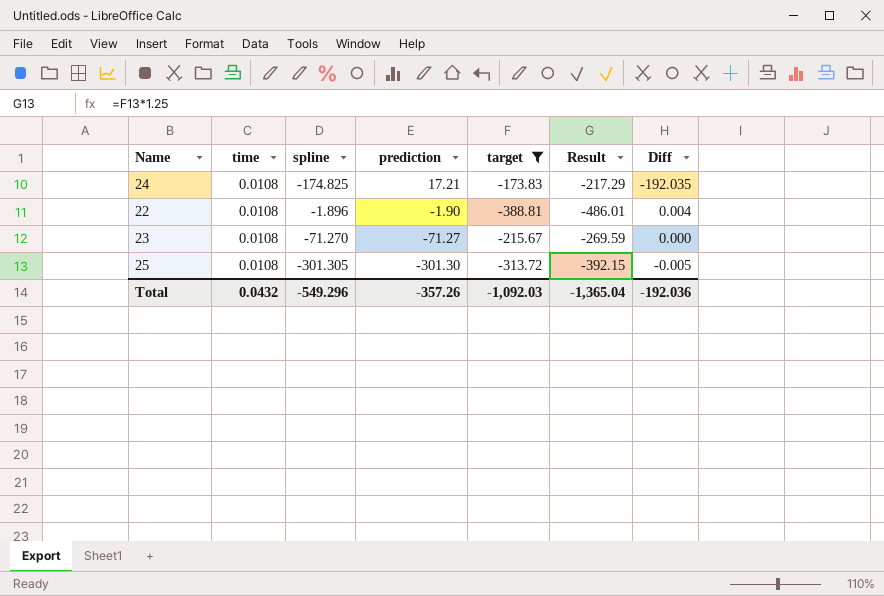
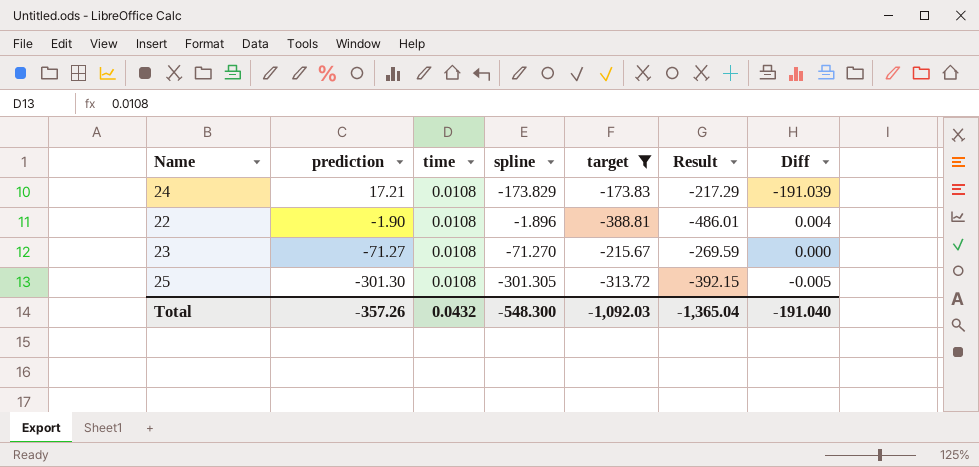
column prediction | position: 4 -> 2
24 | spline: -174.825 -> -173.829
24 | Diff: -192.035 -> -191.039
Total | spline: -549.296 -> -548.300
Total | Diff: -192.036 -> -191.040

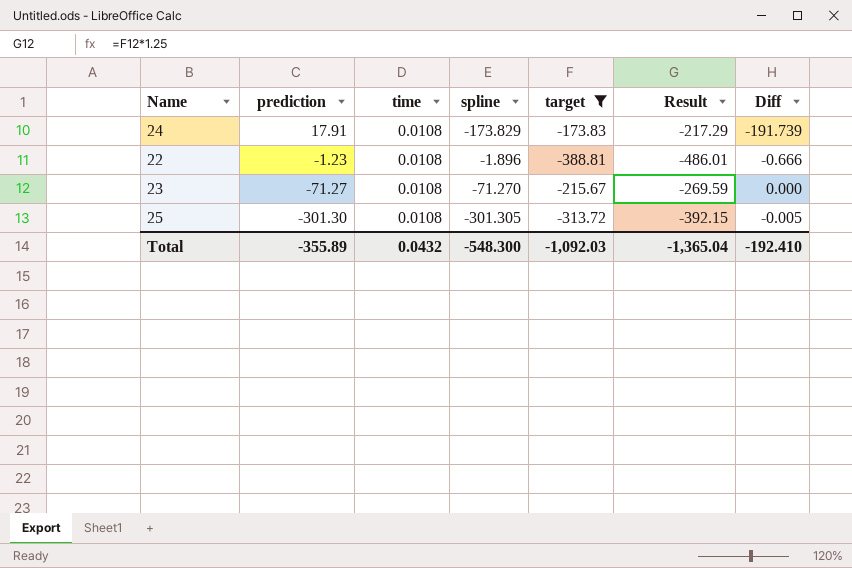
24 | prediction: 17.21 -> 17.91
24 | Diff: -191.039 -> -191.739
22 | prediction: -1.90 -> -1.23
22 | Diff: 0.004 -> -0.666
Total | prediction: -357.26 -> -355.89
Total | Diff: -191.040 -> -192.410

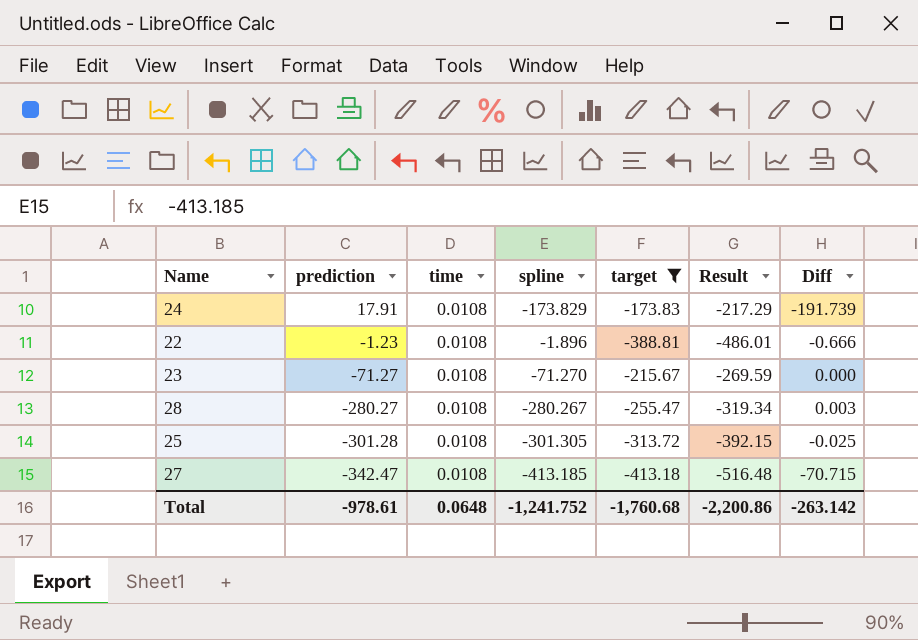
row 28: none -> -280.27 | 0.0108 | -280.267 | -255.47 | -319.34 | 0.003
25 | prediction: -301.30 -> -301.28
25 | Diff: -0.005 -> -0.025
row 27: none -> -342.47 | 0.0108 | -413.185 | -413.18 | -516.48 | -70.715
Total | prediction: -355.89 -> -978.61
Total | time: 0.0432 -> 0.0648
Total | spline: -548.300 -> -1,241.752
Total | target: -1,092.03 -> -1,760.68
Total | Result: -1,365.04 -> -2,200.86
Total | Diff: -192.410 -> -263.142

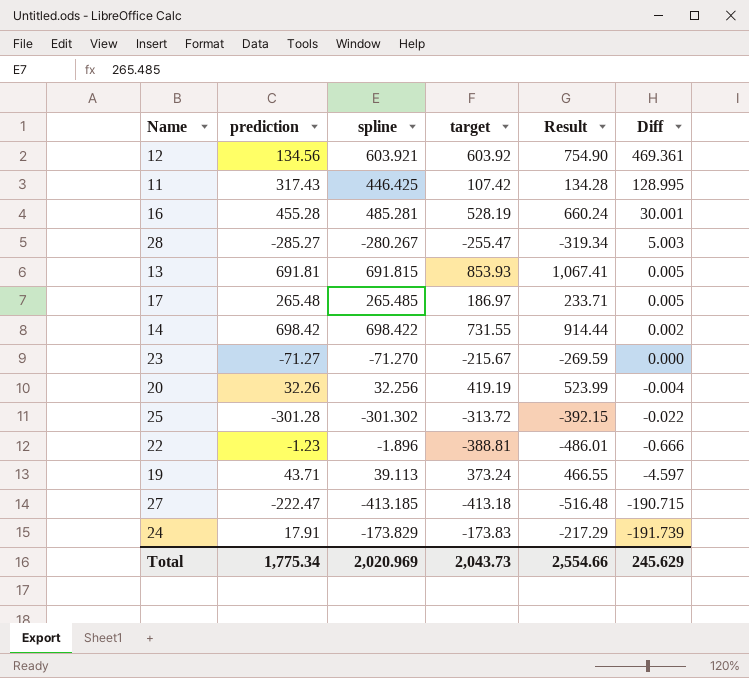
filter: target <= -173.83 -> none
row order: prediction descending -> Diff descending
column time | position: 3 -> none
28 | prediction: -280.27 -> -285.27
28 | Diff: 0.003 -> 5.003
25 | spline: -301.305 -> -301.302
25 | Diff: -0.025 -> -0.022
27 | prediction: -342.47 -> -222.47
27 | Diff: -70.715 -> -190.715
Total | prediction: -978.61 -> 1,775.34
Total | spline: -1,241.752 -> 2,020.969
Total | target: -1,760.68 -> 2,043.73
Total | Result: -2,200.86 -> 2,554.66
Total | Diff: -263.142 -> 245.629

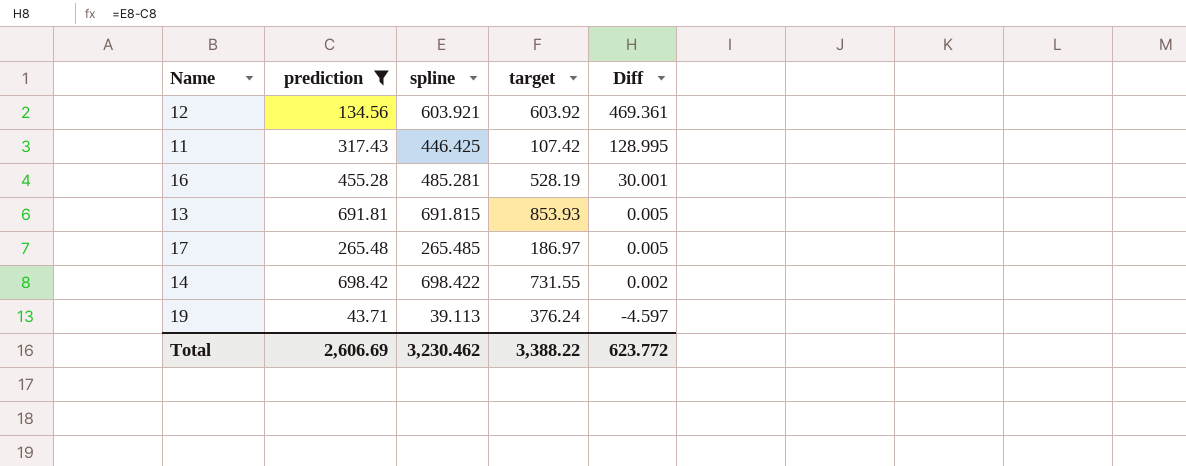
filter: none -> prediction >= 43.71
column Result | formula: [target] * 1.25 -> none
19 | target: 373.24 -> 376.24
Total | prediction: 1,775.34 -> 2,606.69
Total | spline: 2,020.969 -> 3,230.462
Total | target: 2,043.73 -> 3,388.22
Total | Diff: 245.629 -> 623.772

